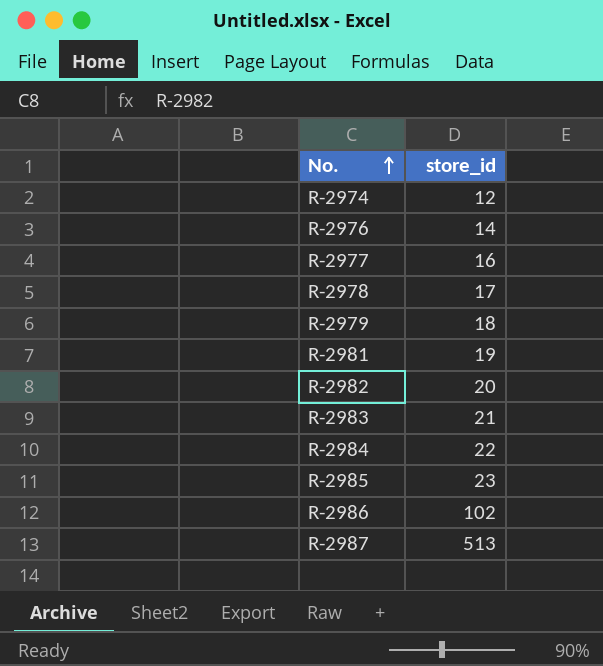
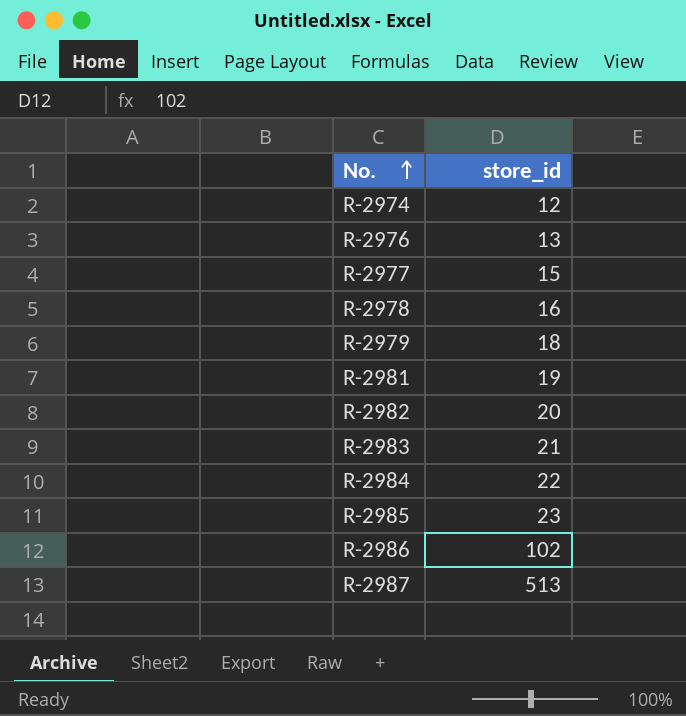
R-2976 | store_id: 14 -> 13
R-2977 | store_id: 16 -> 15
R-2978 | store_id: 17 -> 16

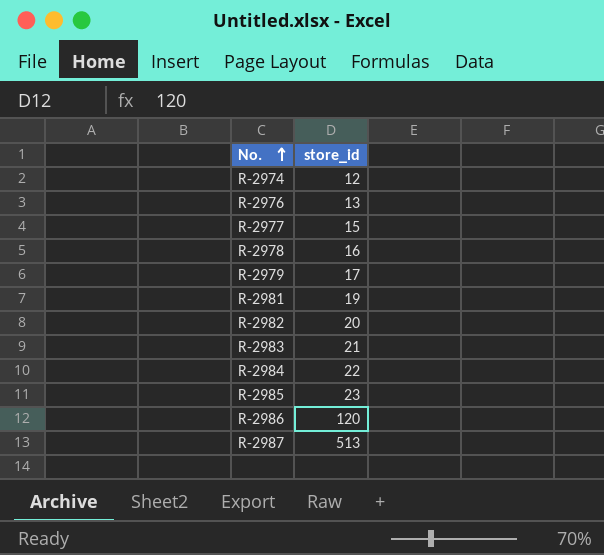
R-2979 | store_id: 18 -> 17
R-2986 | store_id: 102 -> 120

